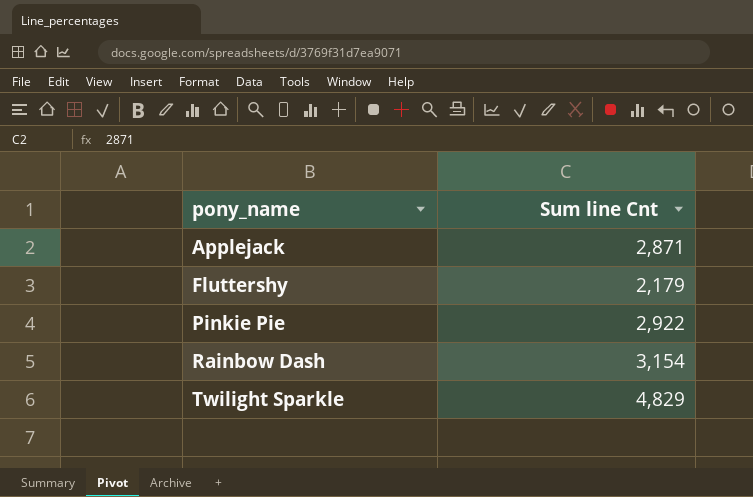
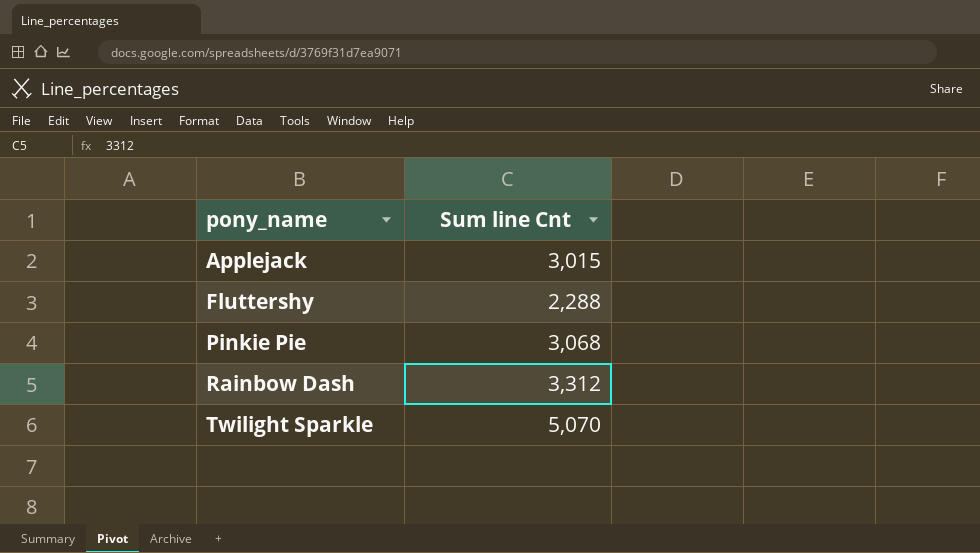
Applejack | Sum line Cnt: 2,871 -> 3,015
Fluttershy | Sum line Cnt: 2,179 -> 2,288
Pinkie Pie | Sum line Cnt: 2,922 -> 3,068
Rainbow Dash | Sum line Cnt: 3,154 -> 3,312
Twilight Sparkle | Sum line Cnt: 4,829 -> 5,070

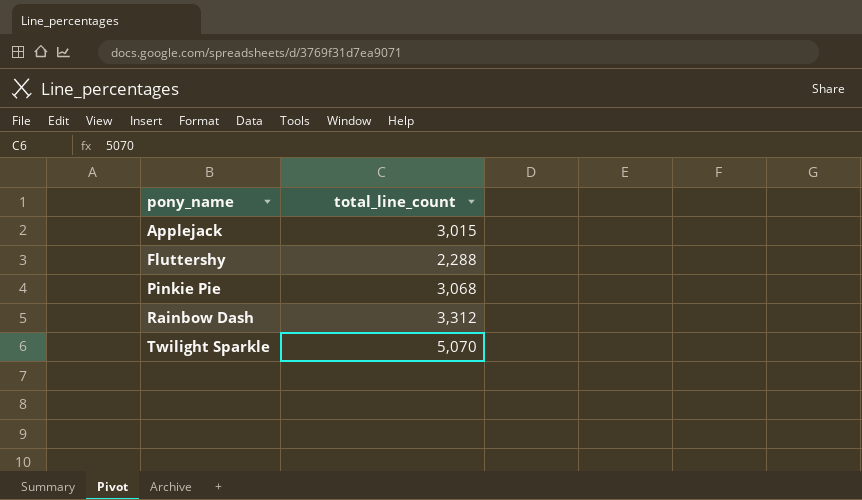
column name: Sum line Cnt -> total_line_count

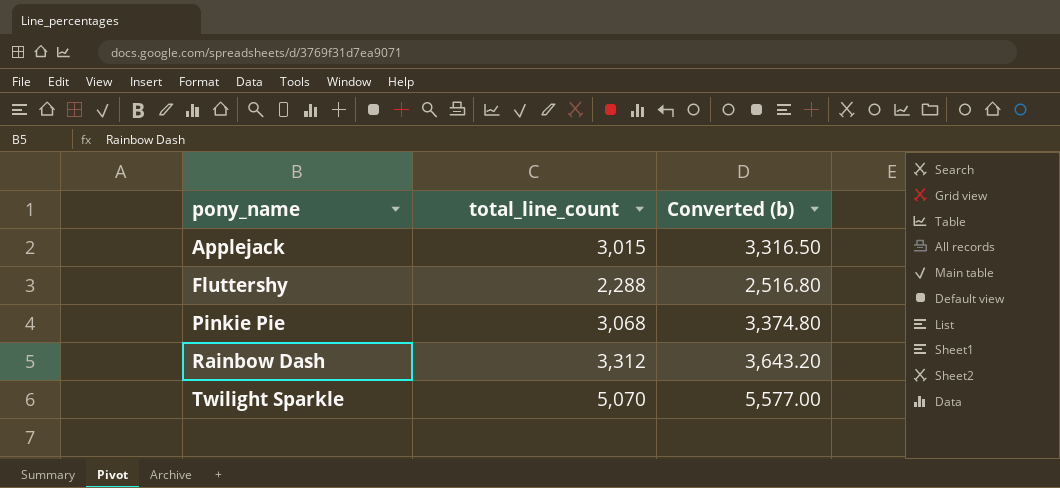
column Converted (b) | formula: none -> [total_line_count] * 1.1

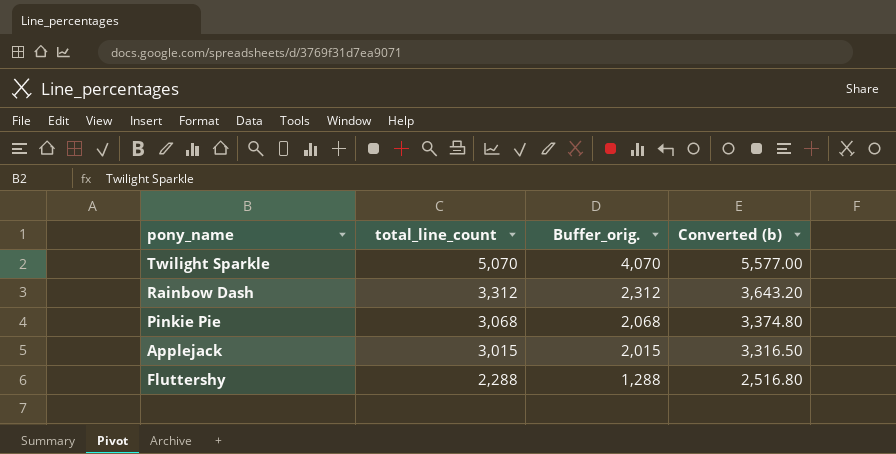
row order: pony_name ascending -> total_line_count descending
column Buffer_orig. | formula: none -> [total_line_count] - 1000

